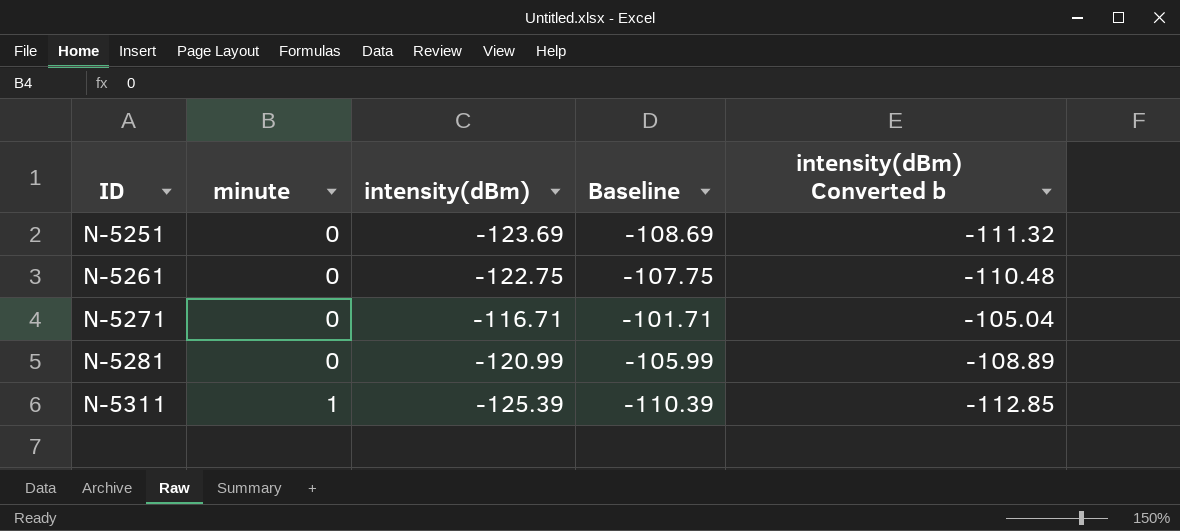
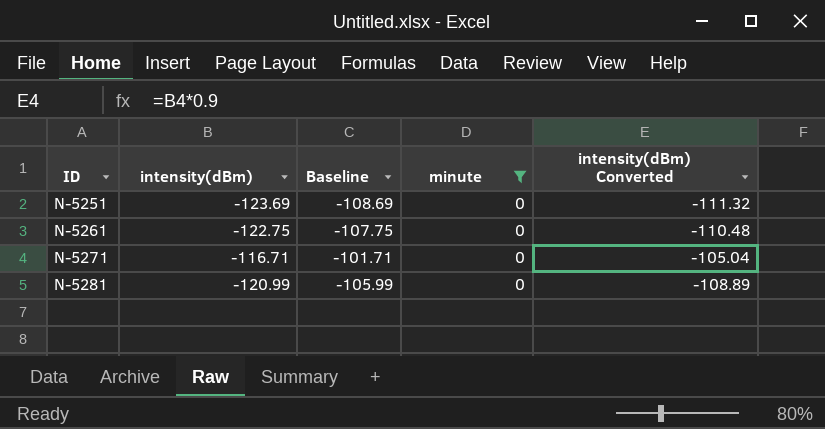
filter: none -> minute = 0
column minute | position: 2 -> 4
column name: intensity(dBm) Converted b -> intensity(dBm) Converted

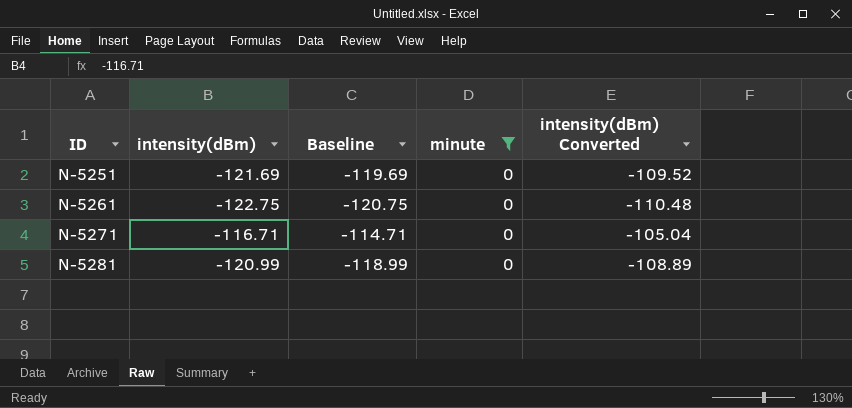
column Baseline | formula: [intensity(dBm)] + 15 -> [intensity(dBm)] + 2
N-5251 | intensity(dBm): -123.69 -> -121.69
N-5251 | intensity(dBm) Converted: -111.32 -> -109.52

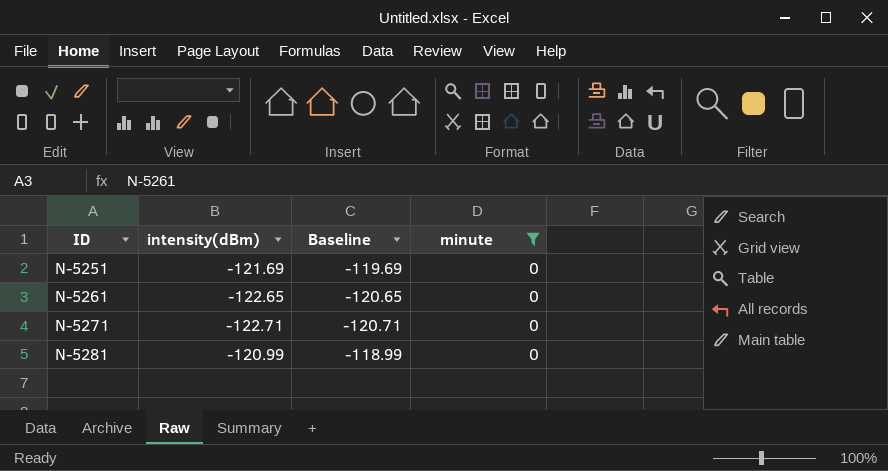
column intensity(dBm) Converted | formula: [intensity(dBm)] * 0.9 -> none
N-5261 | intensity(dBm): -122.75 -> -122.65
N-5261 | Baseline: -120.75 -> -120.65
N-5271 | intensity(dBm): -116.71 -> -122.71
N-5271 | Baseline: -114.71 -> -120.71

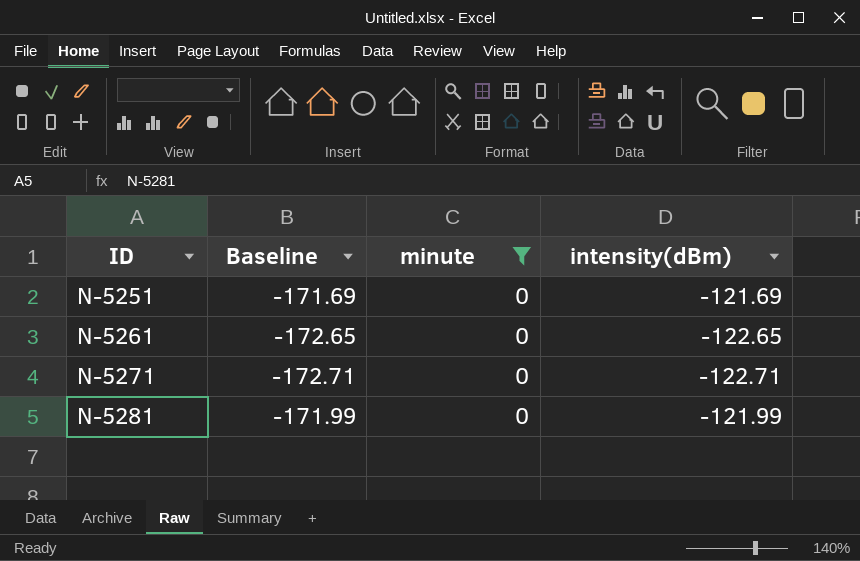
column Baseline | formula: [intensity(dBm)] + 2 -> [intensity(dBm)] - 50
column intensity(dBm) | position: 2 -> 4
N-5281 | intensity(dBm): -120.99 -> -121.99

